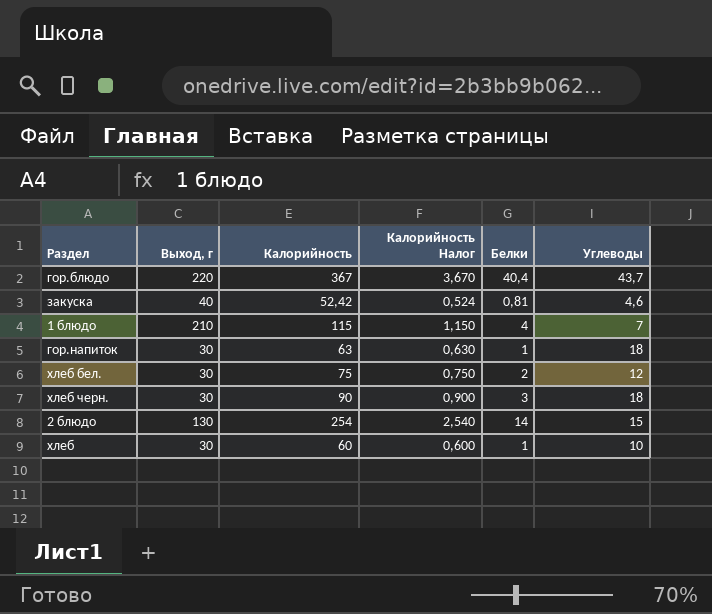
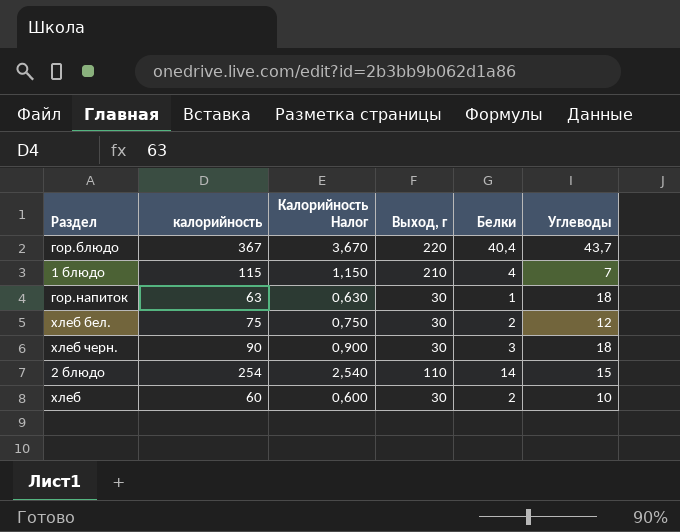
column name: Калорийность -> калорийность
column Выход, г | position: 2 -> 4
row закуска: 40 | 52,42 | 0,524 | 0,81 | 4,6 -> none
2 блюдо | Выход, г: 130 -> 110
хлеб | Белки: 1 -> 2

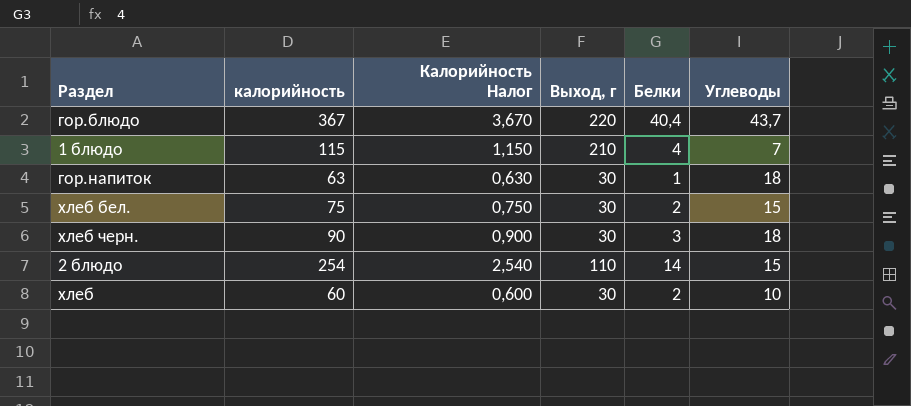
хлеб бел. | Углеводы: 12 -> 15

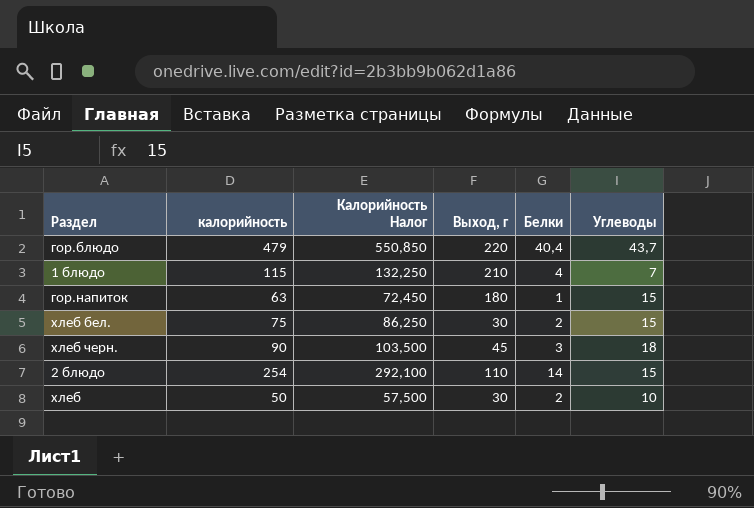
column Калорийность Налог | formula: [калорийность] * 0,01 -> [калорийность] * 1,15
гор.блюдо | калорийность: 367 -> 479
гор.напиток | Выход, г: 30 -> 180
гор.напиток | Углеводы: 18 -> 15
хлеб черн. | Выход, г: 30 -> 45
хлеб | калорийность: 60 -> 50

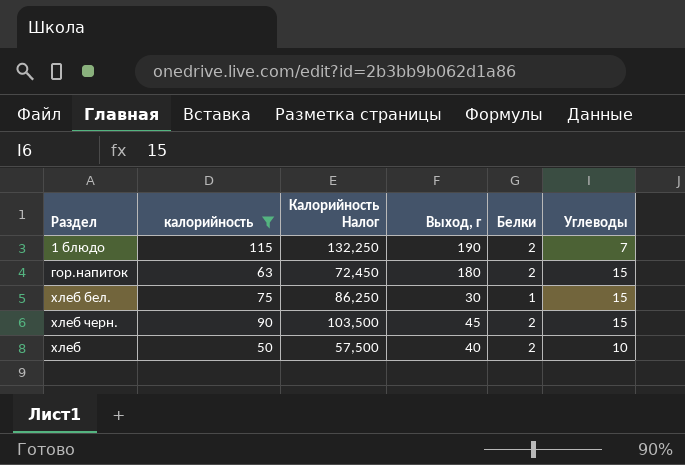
filter: none -> калорийность <= 115
1 блюдо | Выход, г: 210 -> 190
1 блюдо | Белки: 4 -> 2
гор.напиток | Белки: 1 -> 2
хлеб бел. | Белки: 2 -> 1
хлеб черн. | Белки: 3 -> 2
хлеб черн. | Углеводы: 18 -> 15
хлеб | Выход, г: 30 -> 40

